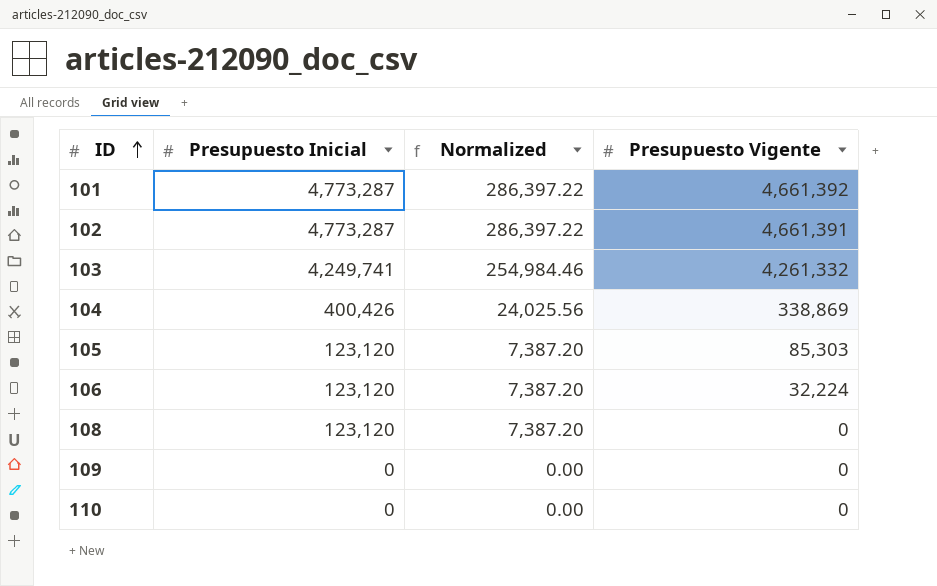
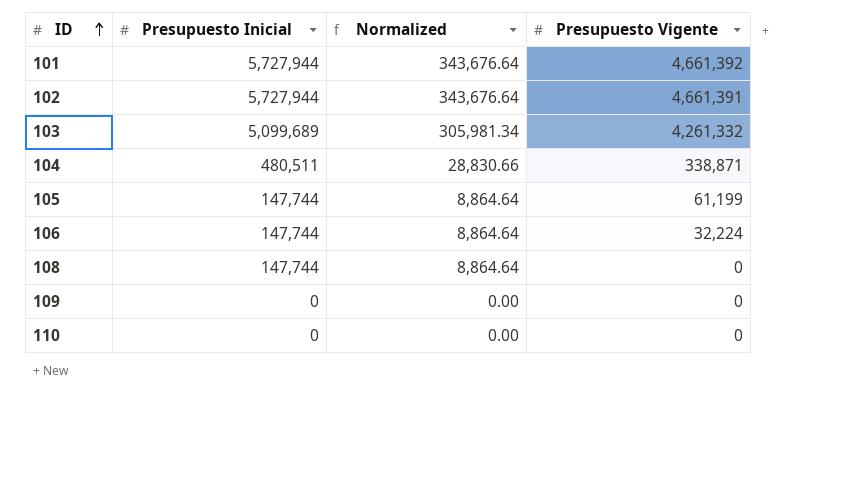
101 | Presupuesto Inicial: 4,773,287 -> 5,727,944
101 | Normalized: 286,397.22 -> 343,676.64
102 | Presupuesto Inicial: 4,773,287 -> 5,727,944
102 | Normalized: 286,397.22 -> 343,676.64
103 | Presupuesto Inicial: 4,249,741 -> 5,099,689
103 | Normalized: 254,984.46 -> 305,981.34
104 | Presupuesto Inicial: 400,426 -> 480,511
104 | Normalized: 24,025.56 -> 28,830.66
104 | Presupuesto Vigente: 338,869 -> 338,871
105 | Presupuesto Inicial: 123,120 -> 147,744
105 | Normalized: 7,387.20 -> 8,864.64
105 | Presupuesto Vigente: 85,303 -> 61,199
106 | Presupuesto Inicial: 123,120 -> 147,744
106 | Normalized: 7,387.20 -> 8,864.64
108 | Presupuesto Inicial: 123,120 -> 147,744
108 | Normalized: 7,387.20 -> 8,864.64

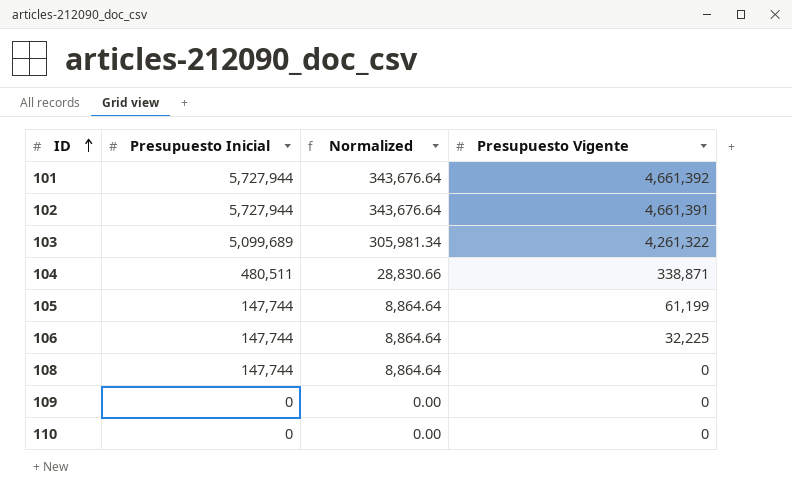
103 | Presupuesto Vigente: 4,261,332 -> 4,261,322
106 | Presupuesto Vigente: 32,224 -> 32,225

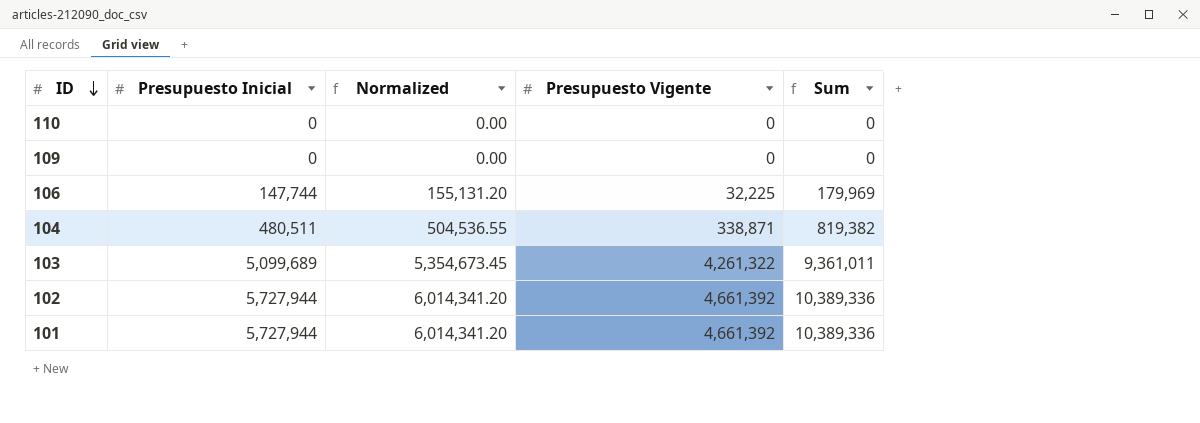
row order: ID ascending -> ID descending
column Normalized | formula: [Presupuesto Inicial] * 0.06 -> [Presupuesto Inicial] * 1.05
column Sum | formula: none -> [Presupuesto Inicial] + [Presupuesto Vigente]
row 105: 147,744 | 8,864.64 | 61,199 -> none
row 108: 147,744 | 8,864.64 | 0 -> none
102 | Presupuesto Vigente: 4,661,391 -> 4,661,392

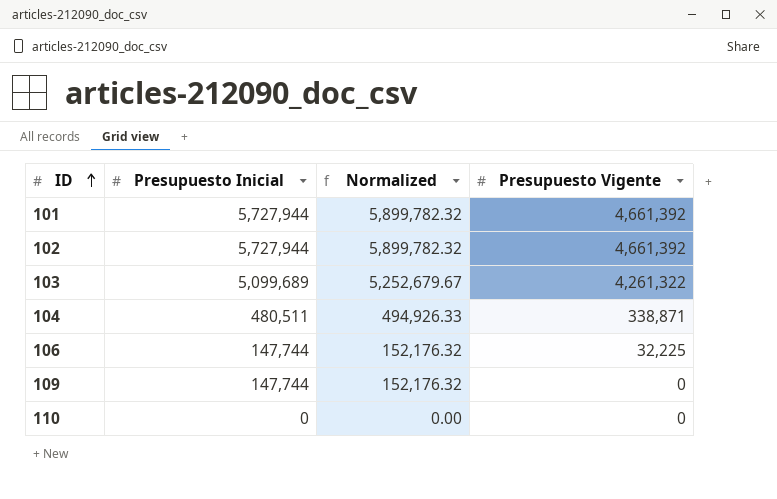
row order: ID descending -> ID ascending
column Sum | formula: [Presupuesto Inicial] + [Presupuesto Vigente] -> none
column Normalized | formula: [Presupuesto Inicial] * 1.05 -> [Presupuesto Inicial] * 1.03
109 | Presupuesto Inicial: 0 -> 147,744

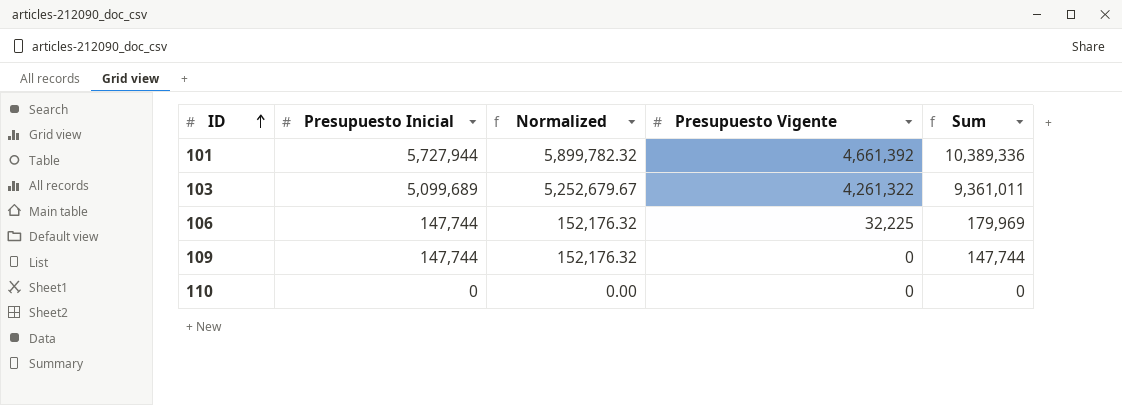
column Sum | formula: none -> [Presupuesto Inicial] + [Presupuesto Vigente]
row 102: 5,727,944 | 5,899,782.32 | 4,661,392 -> none
row 104: 480,511 | 494,926.33 | 338,871 -> none

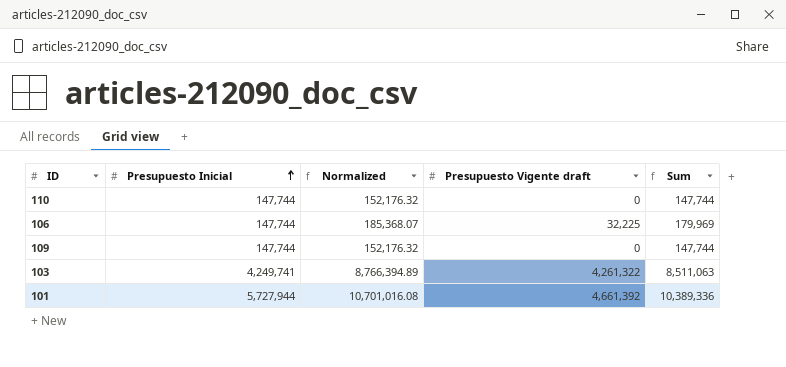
row order: ID ascending -> Presupuesto Inicial ascending
column Normalized | formula: [Presupuesto Inicial] * 1.03 -> [Sum] * 1.03
column name: Presupuesto Vigente -> Presupuesto Vigente draft
110 | Presupuesto Inicial: 0 -> 147,744
110 | Sum: 0 -> 147,744
103 | Presupuesto Inicial: 5,099,689 -> 4,249,741
103 | Sum: 9,361,011 -> 8,511,063

